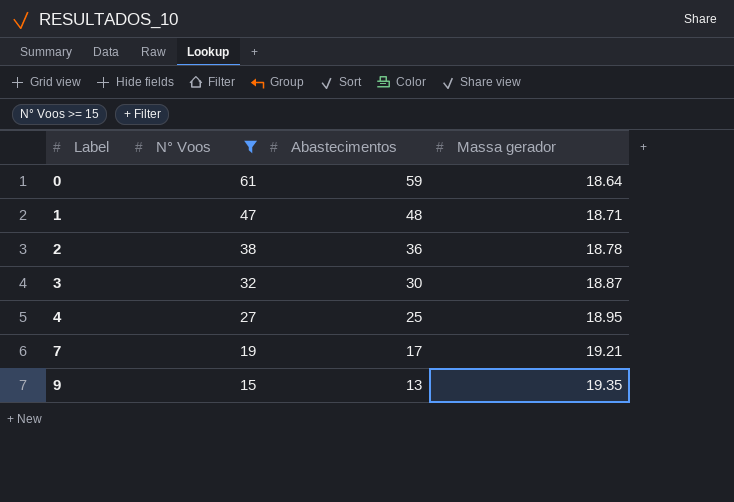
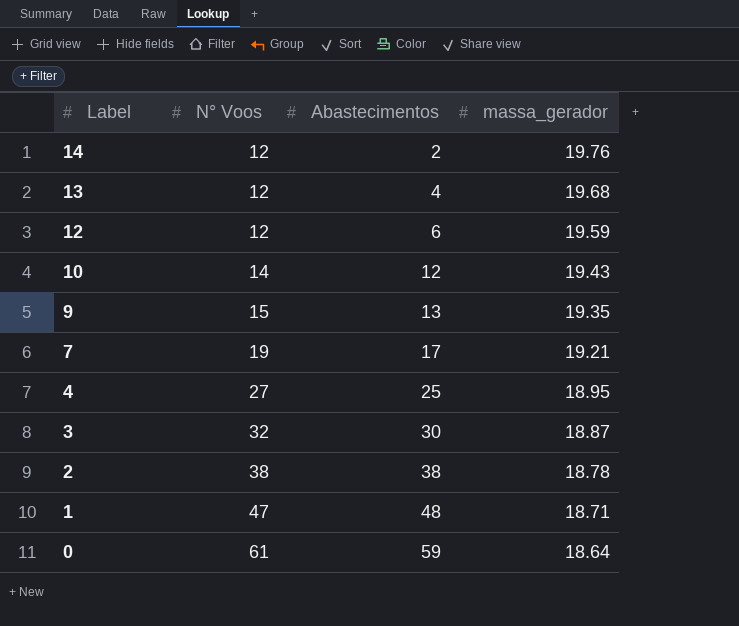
filter: N° Voos >= 15 -> none
row order: Label ascending -> Label descending
column name: Massa gerador -> massa_gerador
2 | Abastecimentos: 36 -> 38

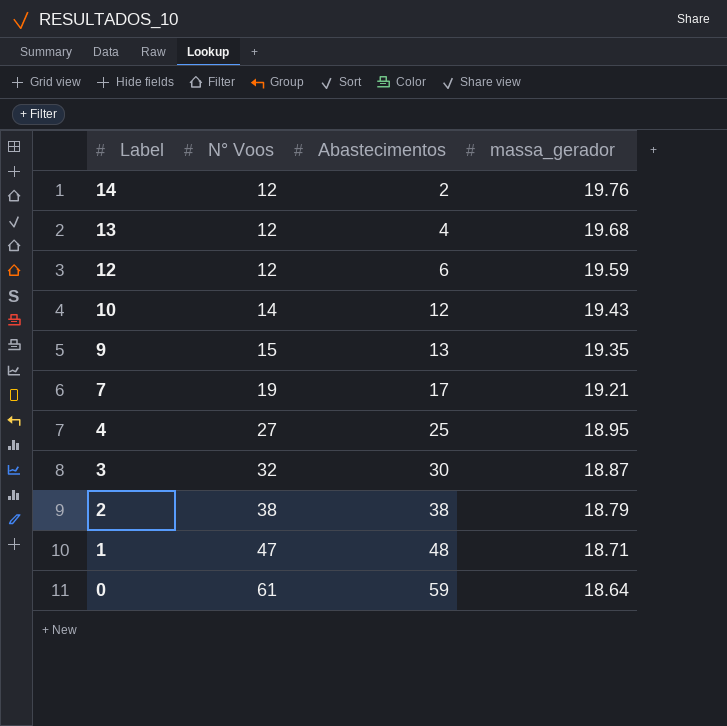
2 | massa_gerador: 18.78 -> 18.79

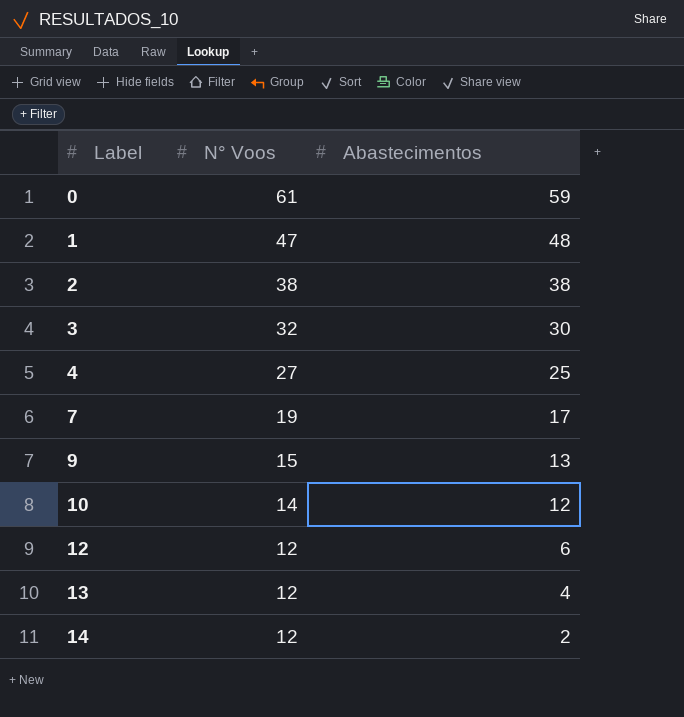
row order: Label descending -> Label ascending
column massa_gerador | position: 4 -> none

